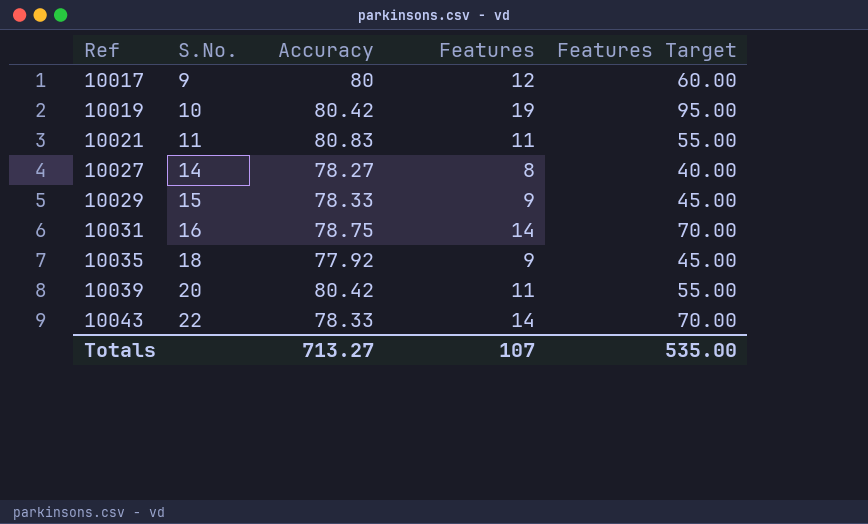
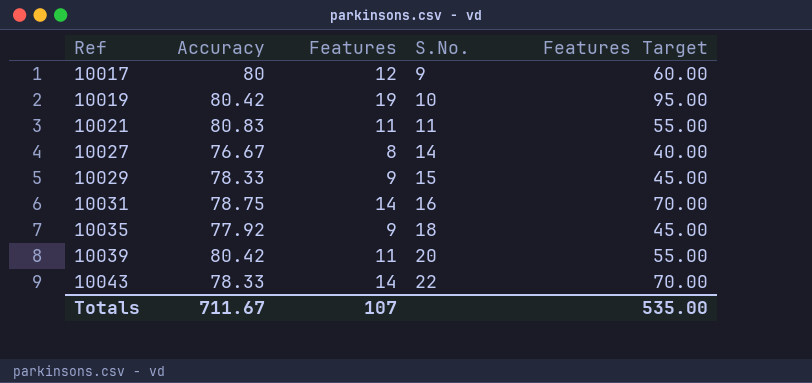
column S.No. | position: 2 -> 4
10027 | Accuracy: 78.27 -> 76.67
Totals | Accuracy: 713.27 -> 711.67

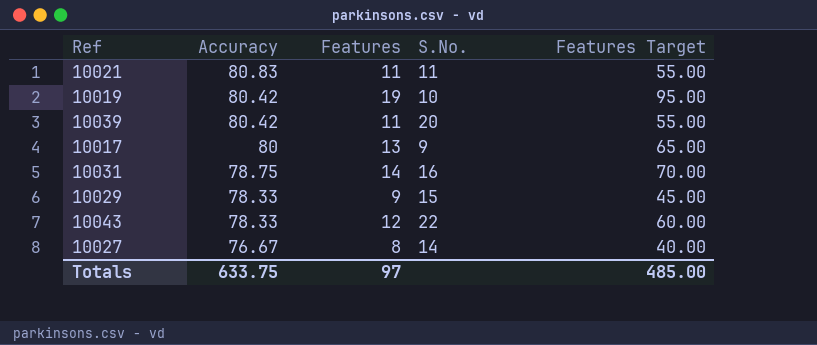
row order: Ref ascending -> Accuracy descending
row 10035: 77.92 | 9 | 18 | 45.00 -> none
10017 | Features: 12 -> 13
10017 | Features Target: 60.00 -> 65.00
10043 | Features: 14 -> 12
10043 | Features Target: 70.00 -> 60.00
Totals | Accuracy: 711.67 -> 633.75
Totals | Features: 107 -> 97
Totals | Features Target: 535.00 -> 485.00

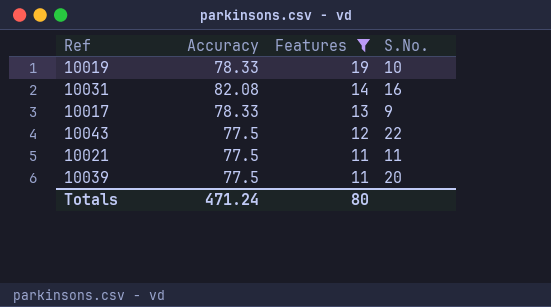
filter: none -> Features >= 11
row order: Accuracy descending -> Features descending
column Features Target | formula: [Features] * 5 -> none
10019 | Accuracy: 80.42 -> 78.33
10031 | Accuracy: 78.75 -> 82.08
10017 | Accuracy: 80 -> 78.33
10043 | Accuracy: 78.33 -> 77.5
10021 | Accuracy: 80.83 -> 77.5
10039 | Accuracy: 80.42 -> 77.5
Totals | Accuracy: 633.75 -> 471.24
Totals | Features: 97 -> 80

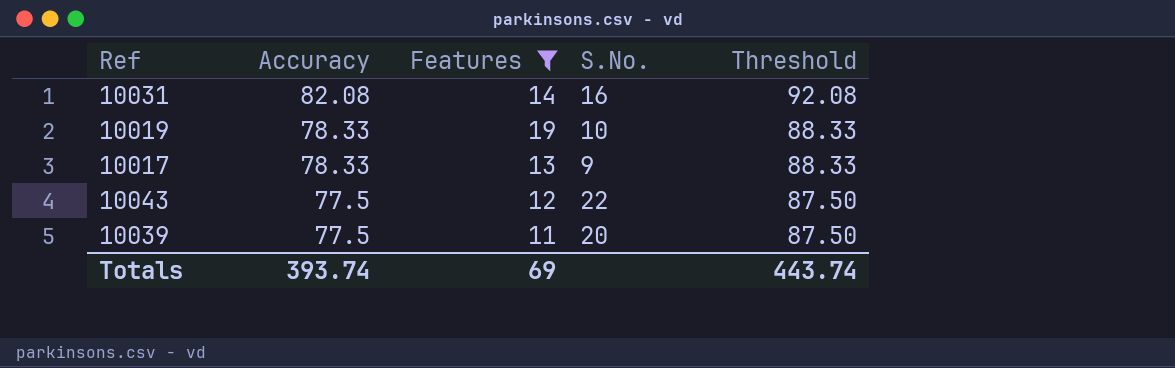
row order: Features descending -> Accuracy descending
column Threshold | formula: none -> [Accuracy] + 10
row 10021: 77.5 | 11 | 11 -> none
Totals | Accuracy: 471.24 -> 393.74
Totals | Features: 80 -> 69

